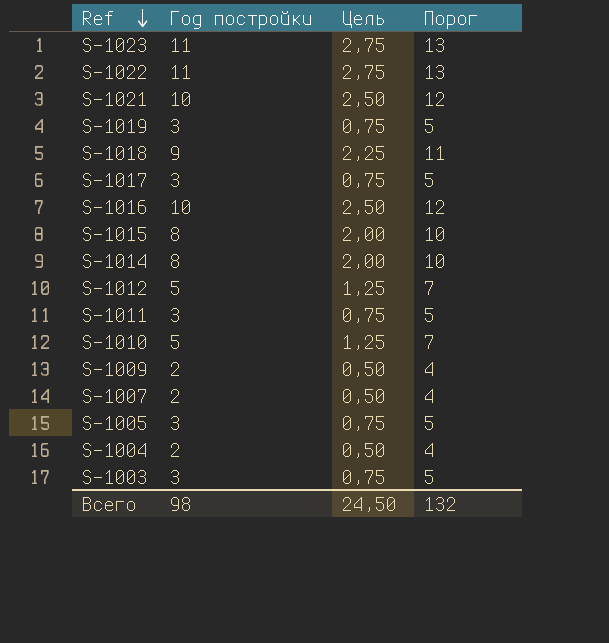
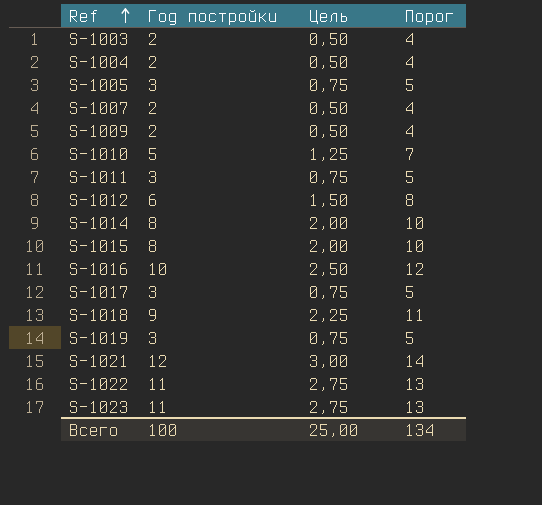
row order: Ref descending -> Ref ascending
S-1003 | Год постройки: 3 -> 2
S-1003 | Цель: 0,75 -> 0,50
S-1003 | Порог: 5 -> 4
S-1012 | Год постройки: 5 -> 6
S-1012 | Цель: 1,25 -> 1,50
S-1012 | Порог: 7 -> 8
S-1021 | Год постройки: 10 -> 12
S-1021 | Цель: 2,50 -> 3,00
S-1021 | Порог: 12 -> 14
Всего | Год постройки: 98 -> 100
Всего | Цель: 24,50 -> 25,00
Всего | Порог: 132 -> 134

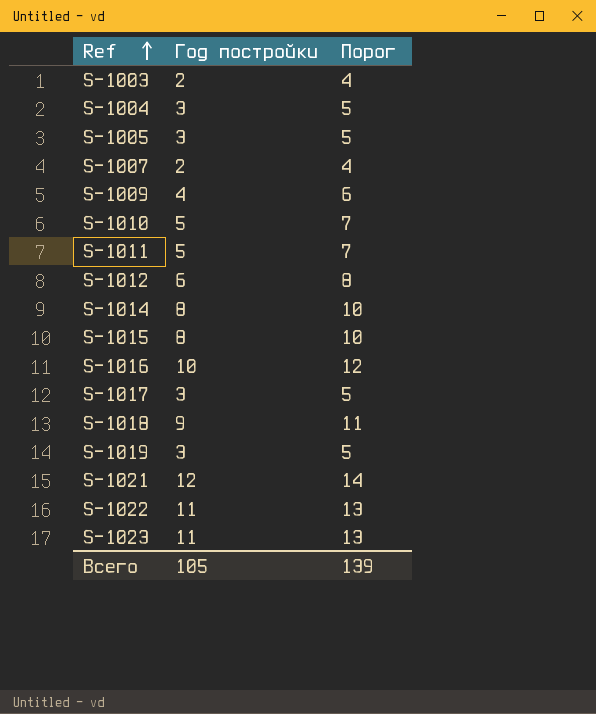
column Цель | formula: [Год постройки] * 0,25 -> none
S-1004 | Год постройки: 2 -> 3
S-1004 | Порог: 4 -> 5
S-1009 | Год постройки: 2 -> 4
S-1009 | Порог: 4 -> 6
S-1011 | Год постройки: 3 -> 5
S-1011 | Порог: 5 -> 7
Всего | Год постройки: 100 -> 105
Всего | Порог: 134 -> 139

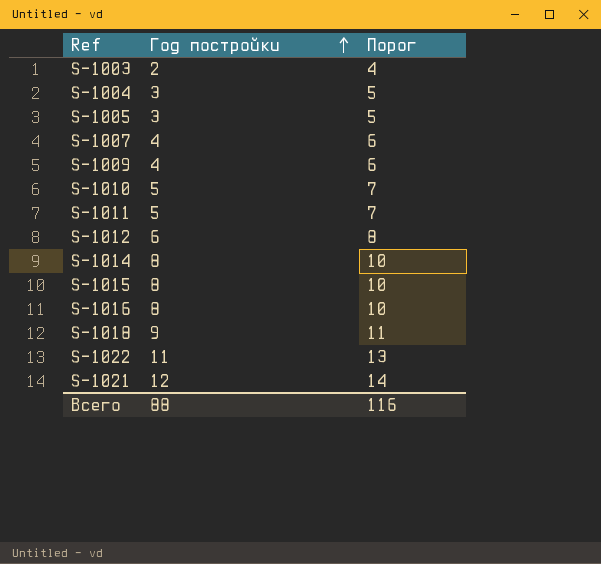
row order: Ref ascending -> Год постройки ascending
row S-1017: 3 | 5 -> none
row S-1019: 3 | 5 -> none
row S-1023: 11 | 13 -> none
S-1007 | Год постройки: 2 -> 4
S-1007 | Порог: 4 -> 6
S-1016 | Год постройки: 10 -> 8
S-1016 | Порог: 12 -> 10
Всего | Год постройки: 105 -> 88
Всего | Порог: 139 -> 116

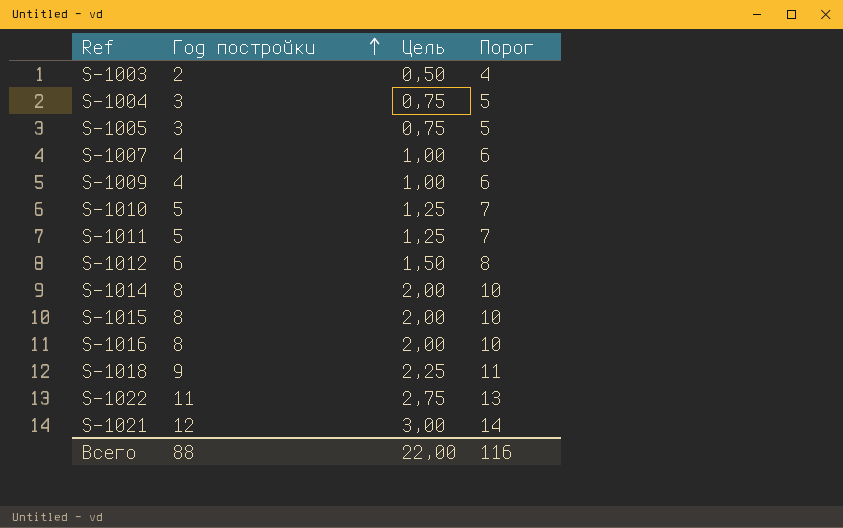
column Цель | formula: none -> [Год постройки] * 0,25

